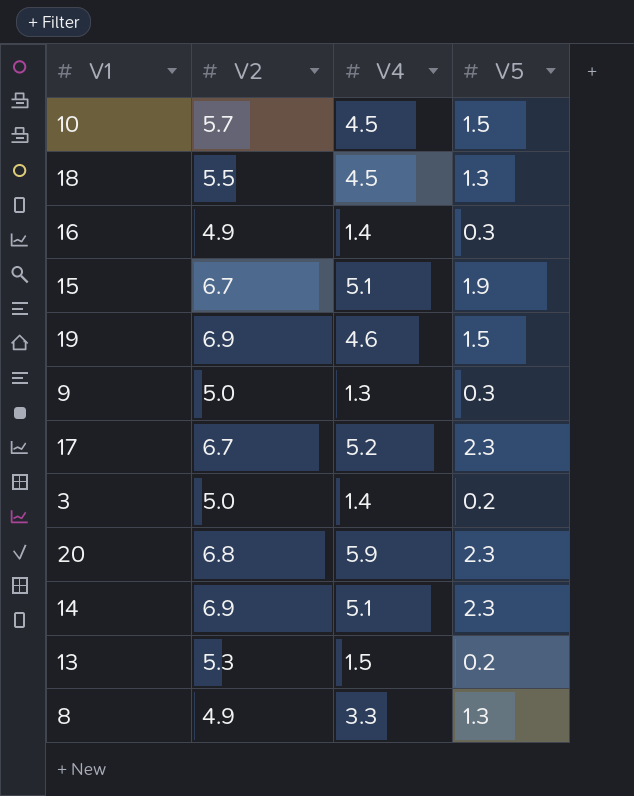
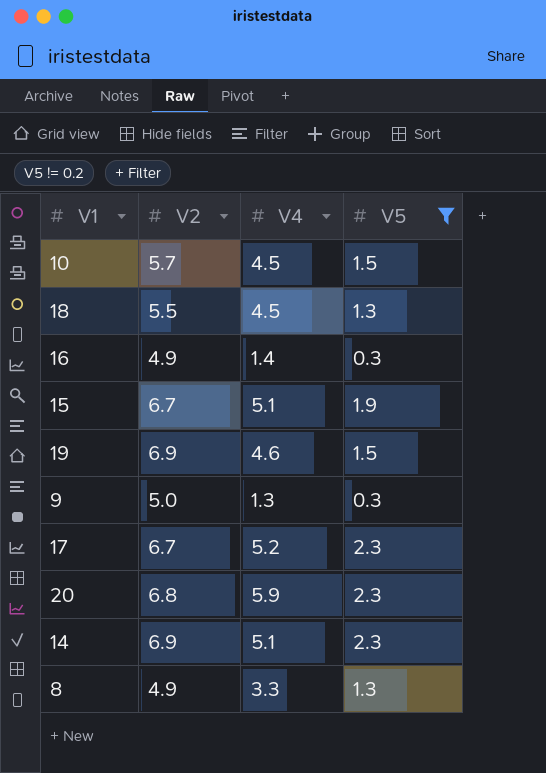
filter: none -> V5 != 0.2

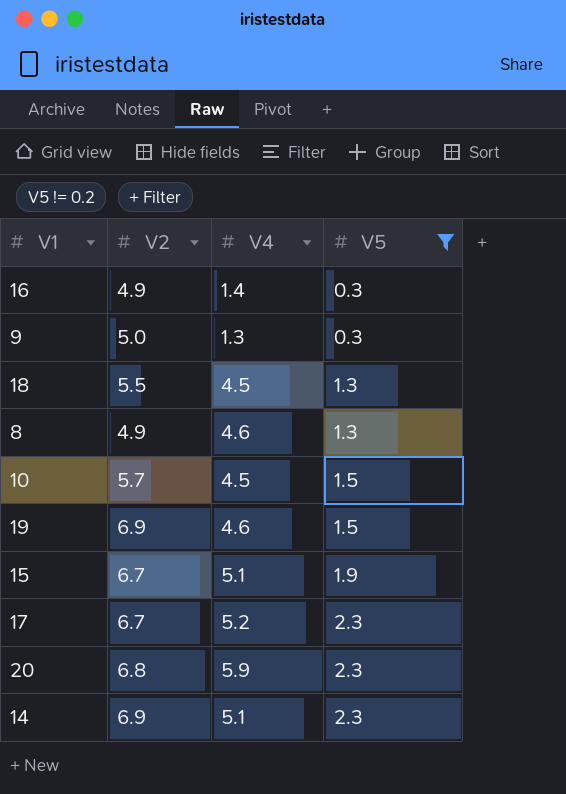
row order: none -> V5 ascending
8 | V4: 3.3 -> 4.6

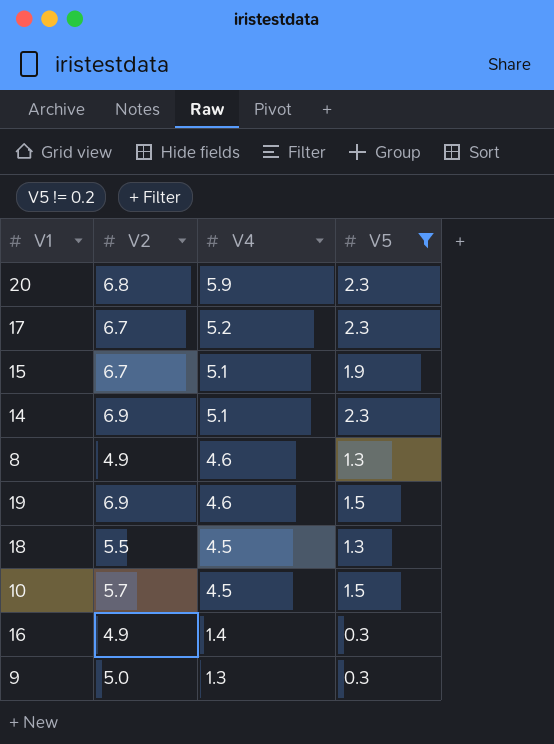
row order: V5 ascending -> V4 descending

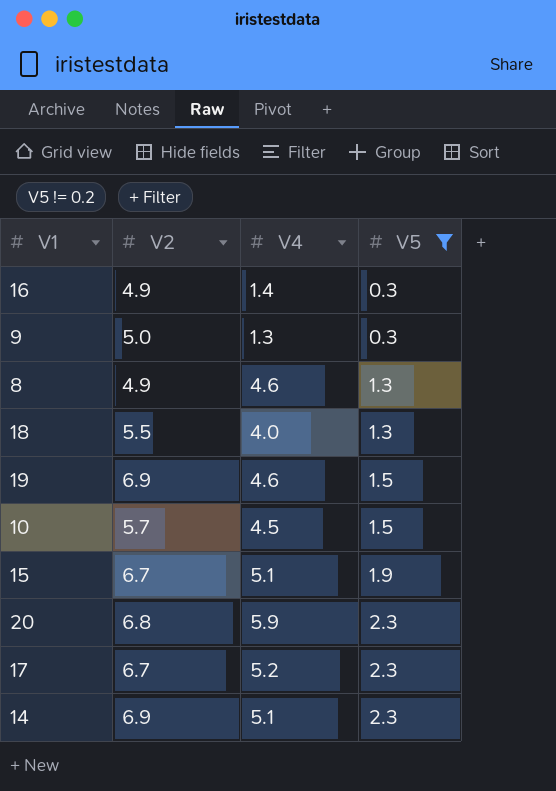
row order: V4 descending -> V5 ascending
18 | V4: 4.5 -> 4.0

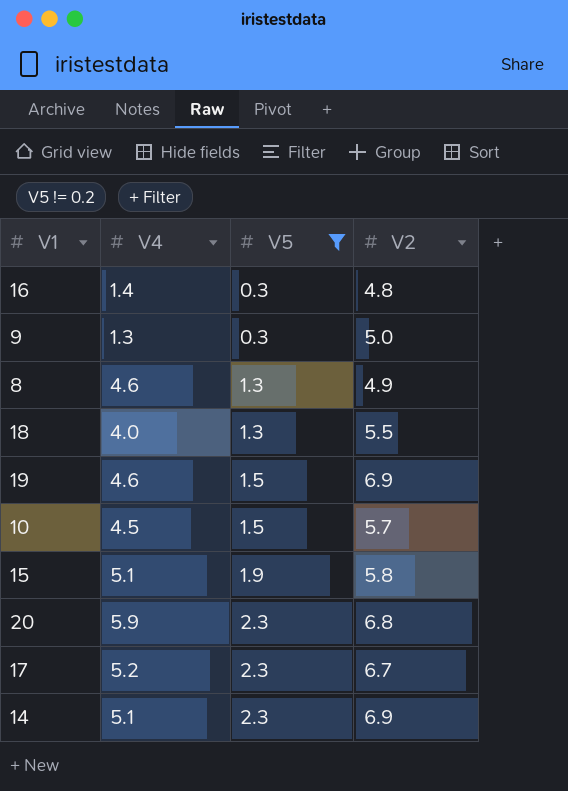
column V2 | position: 2 -> 4
16 | V2: 4.9 -> 4.8
15 | V2: 6.7 -> 5.8

